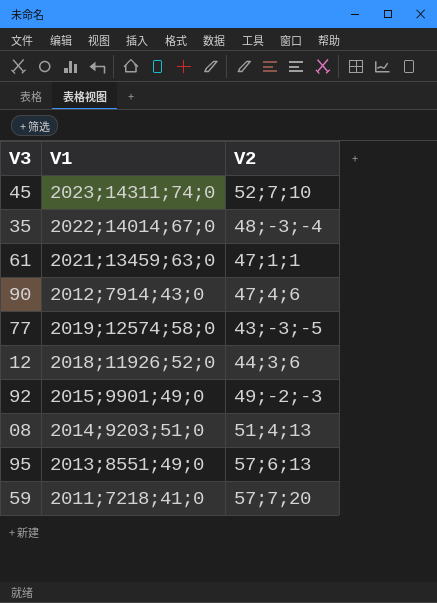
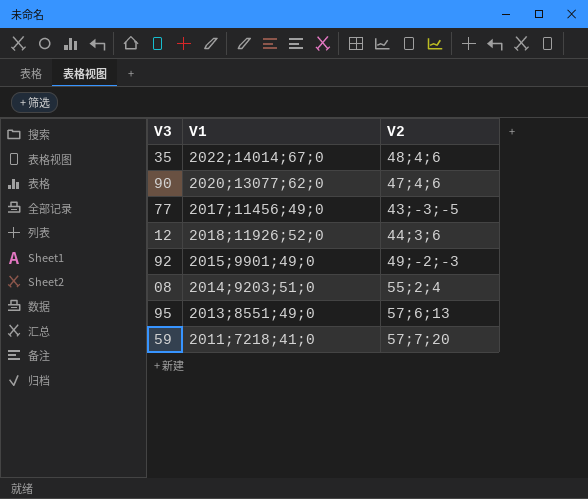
row 45: 2023;14311;74;0 | 52;7;10 -> none
row 61: 2021;13459;63;0 | 47;1;1 -> none
35 | V2: 48;-3;-4 -> 48;4;6
90 | V1: 2012;7914;43;0 -> 2020;13077;62;0
77 | V1: 2019;12574;58;0 -> 2017;11456;49;0
08 | V2: 51;4;13 -> 55;2;4

